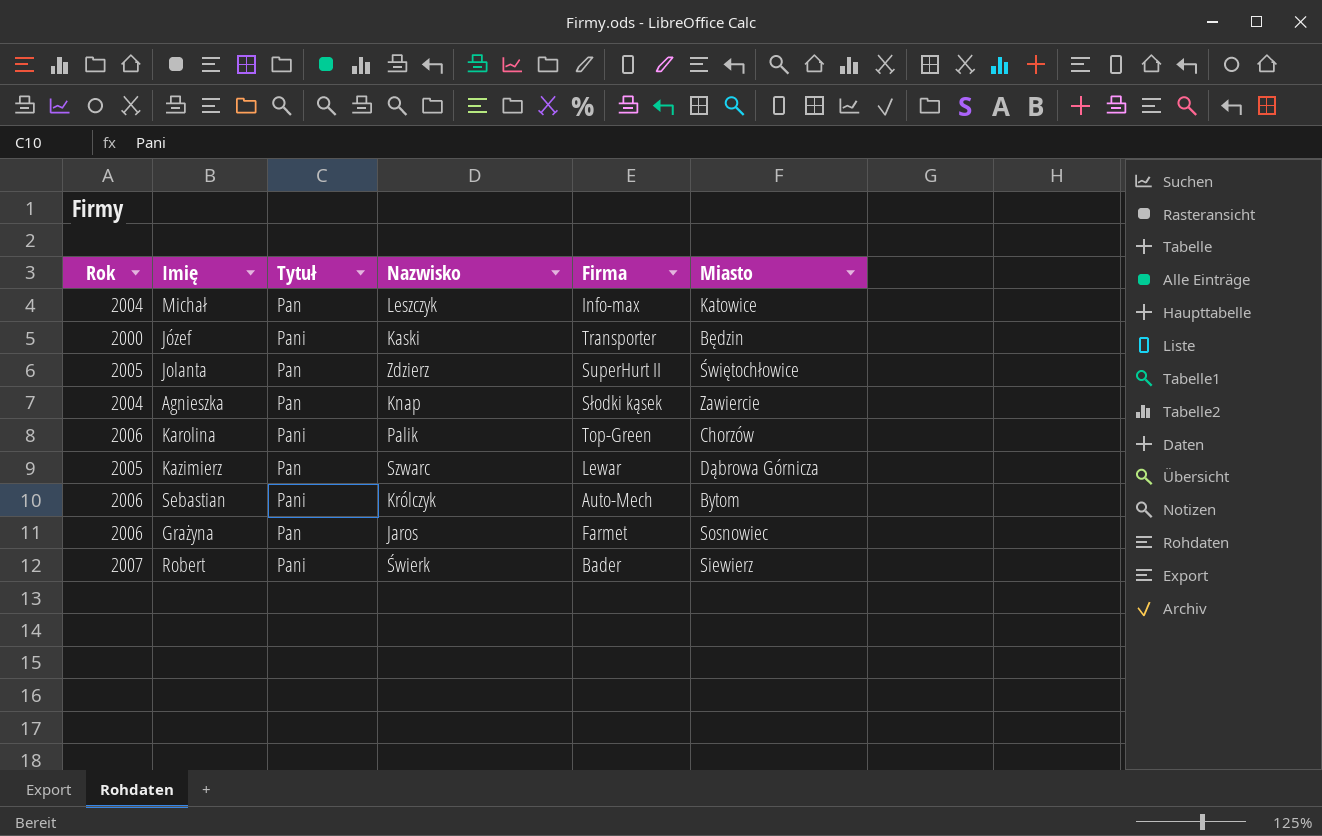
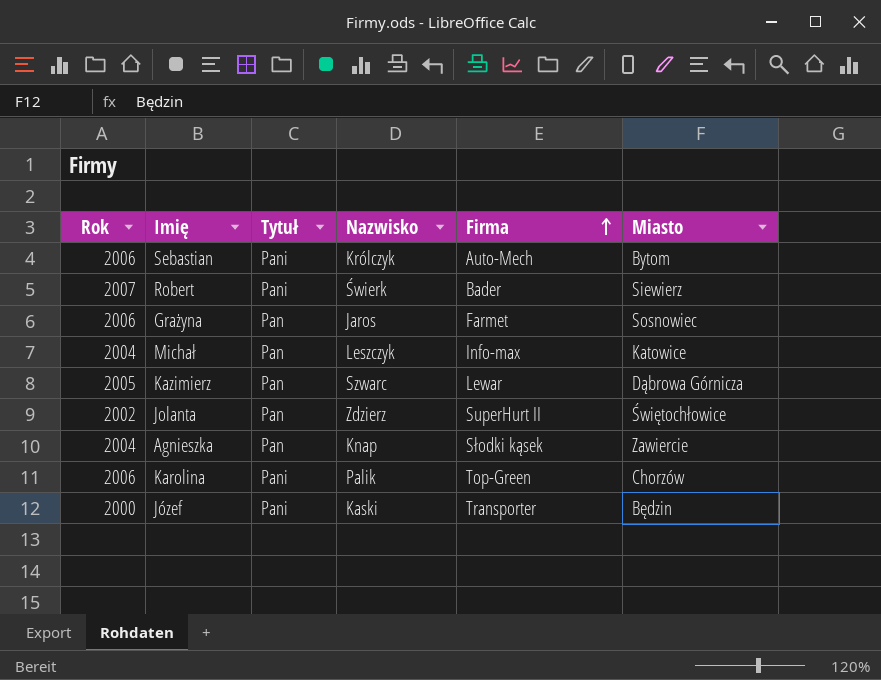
row order: none -> Firma ascending
Jolanta | Rok: 2005 -> 2002

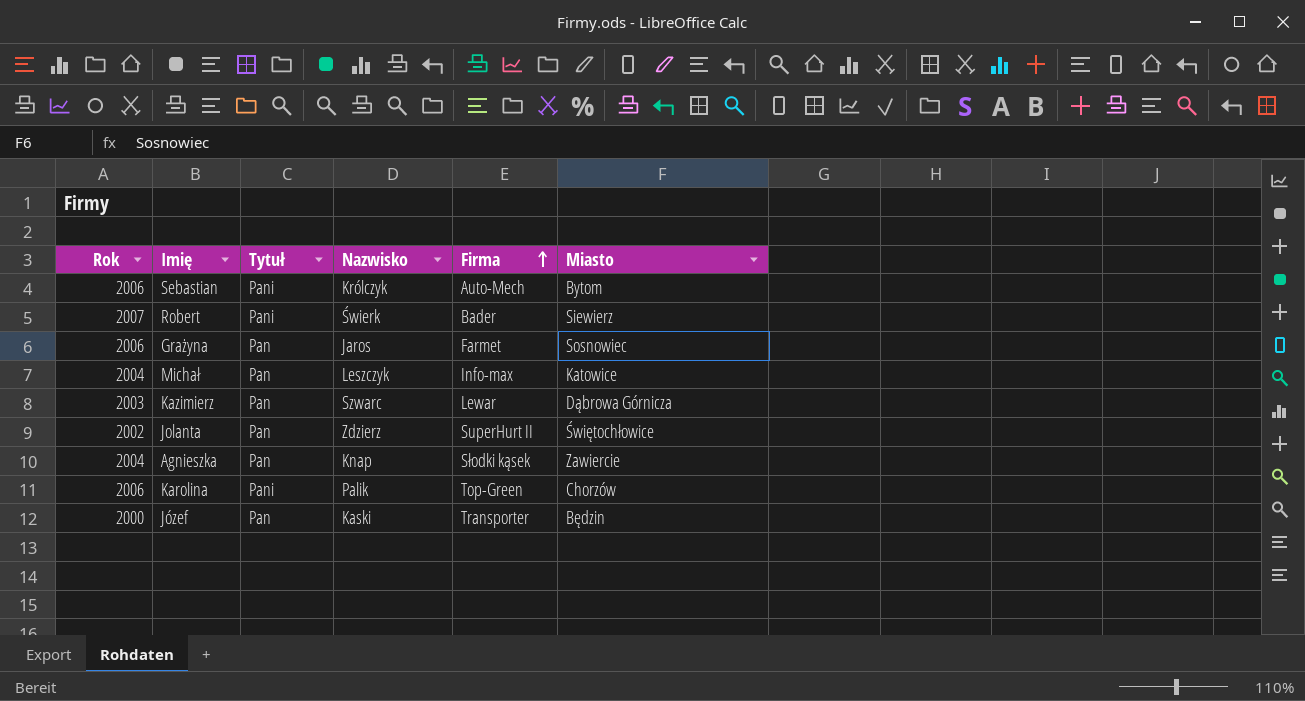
Kazimierz | Rok: 2005 -> 2003
Józef | Tytuł: Pani -> Pan

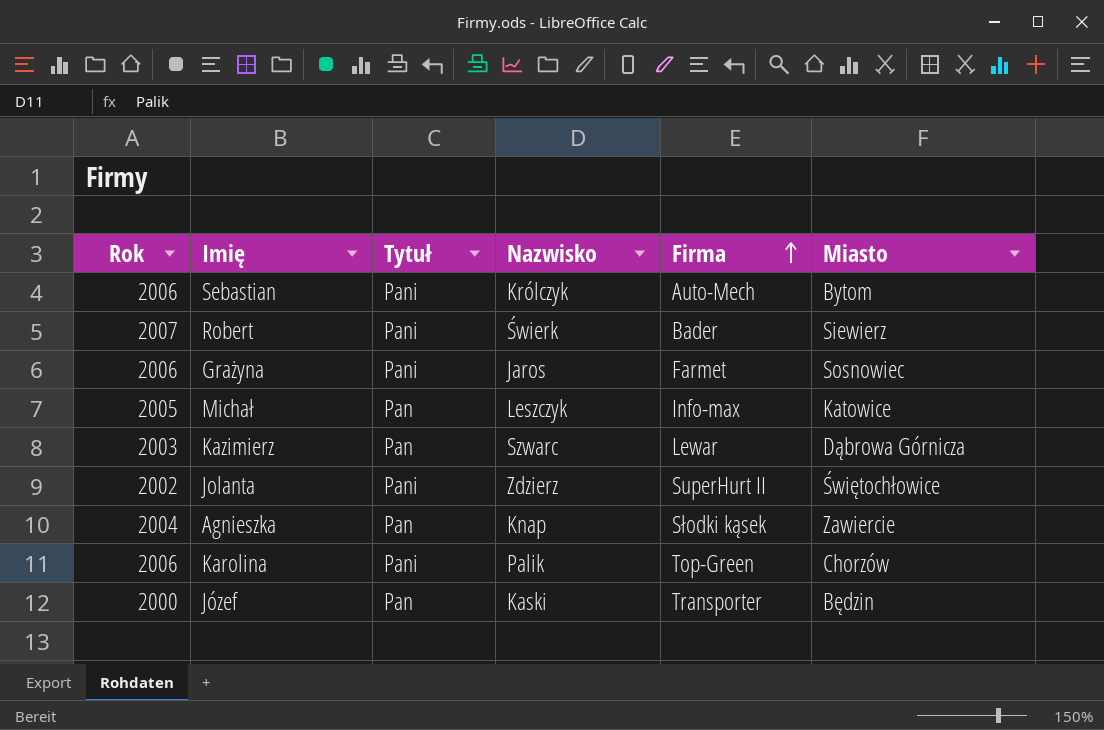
Grażyna | Tytuł: Pan -> Pani
Michał | Rok: 2004 -> 2005
Jolanta | Tytuł: Pan -> Pani

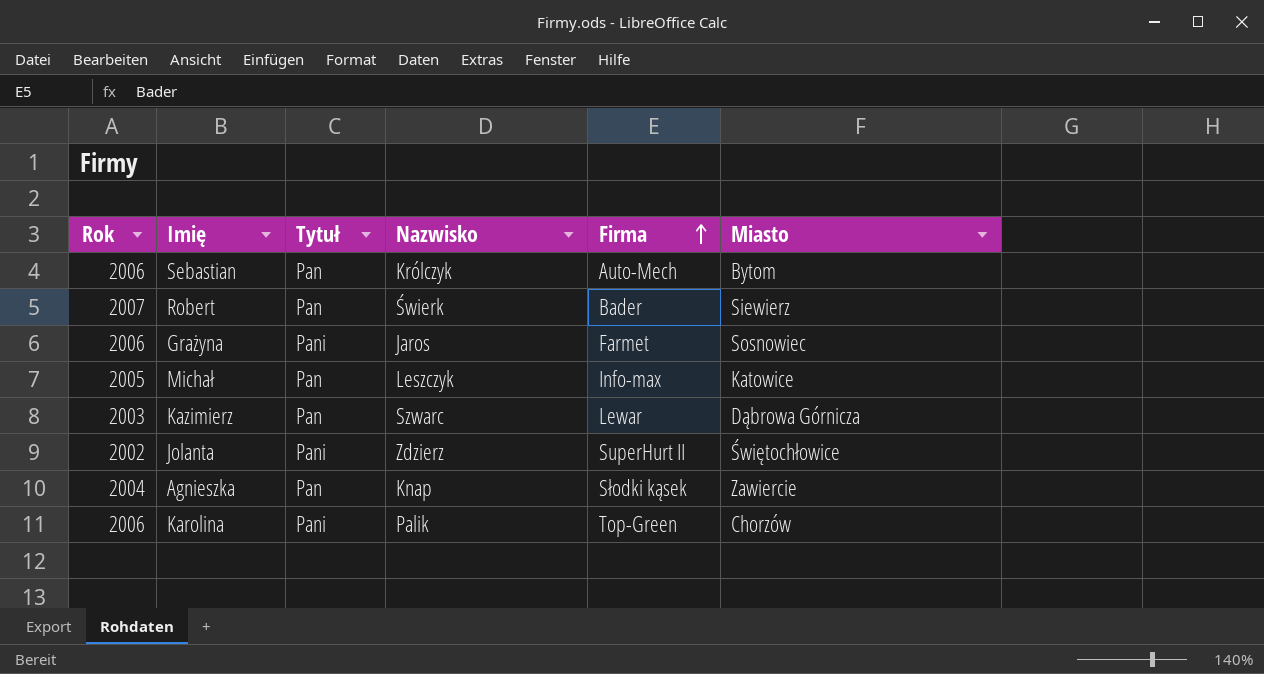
row Józef: 2000 | Pan | Kaski | Transporter | Będzin -> none
Sebastian | Tytuł: Pani -> Pan
Robert | Tytuł: Pani -> Pan

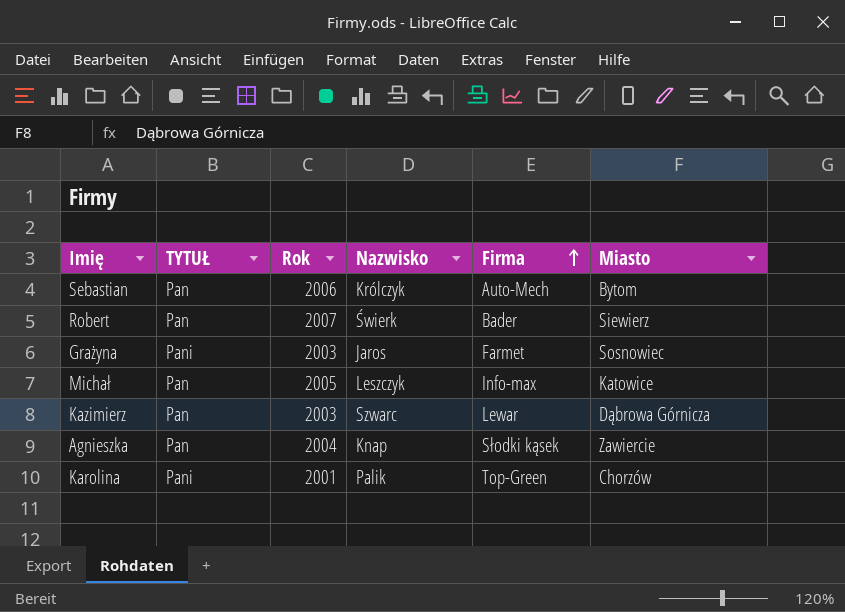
column name: Tytuł -> TYTUŁ
column Rok | position: 1 -> 3
row Jolanta: 2002 | Pani | Zdzierz | SuperHurt II | Świętochłowice -> none
Grażyna | Rok: 2006 -> 2003
Karolina | Rok: 2006 -> 2001

